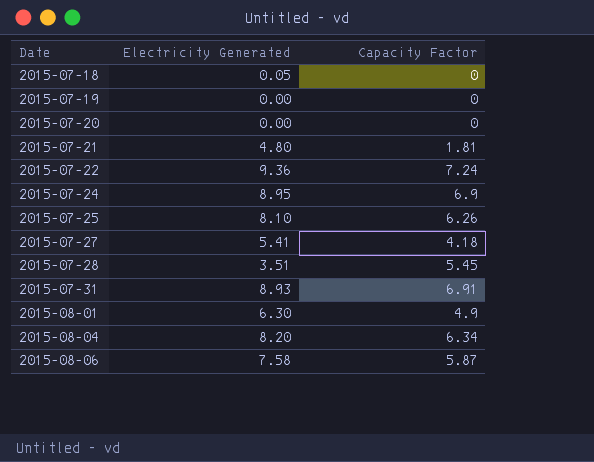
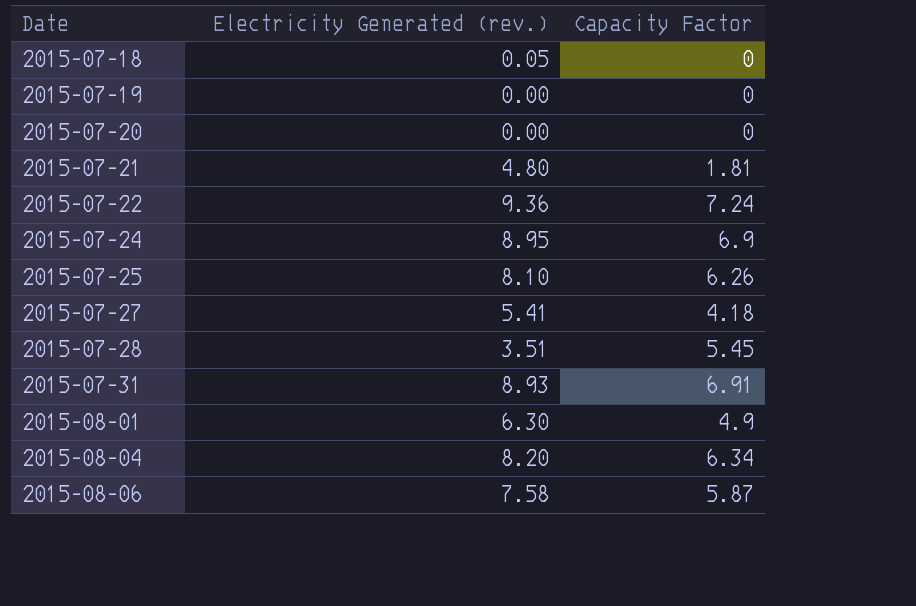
column name: Electricity Generated -> Electricity Generated (rev.)

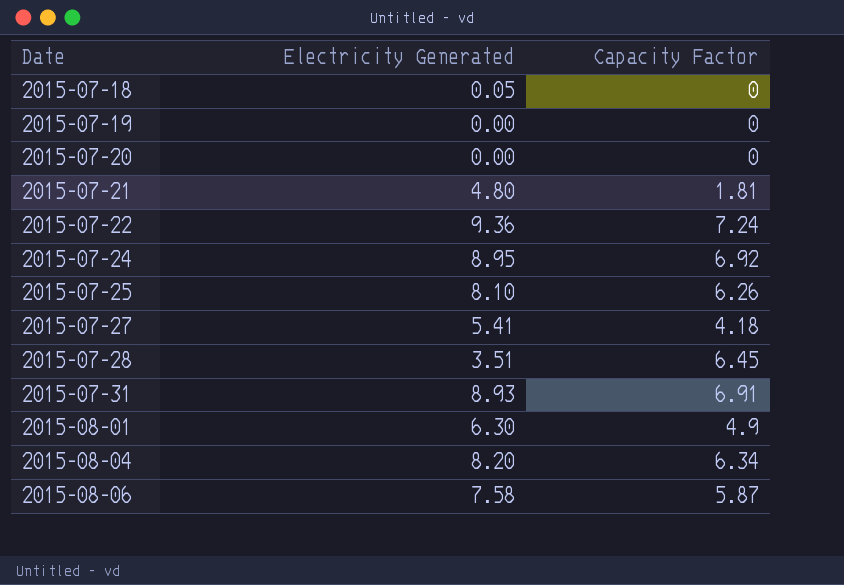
column name: Electricity Generated (rev.) -> Electricity Generated
2015-07-24 | Capacity Factor: 6.9 -> 6.92
2015-07-28 | Capacity Factor: 5.45 -> 6.45

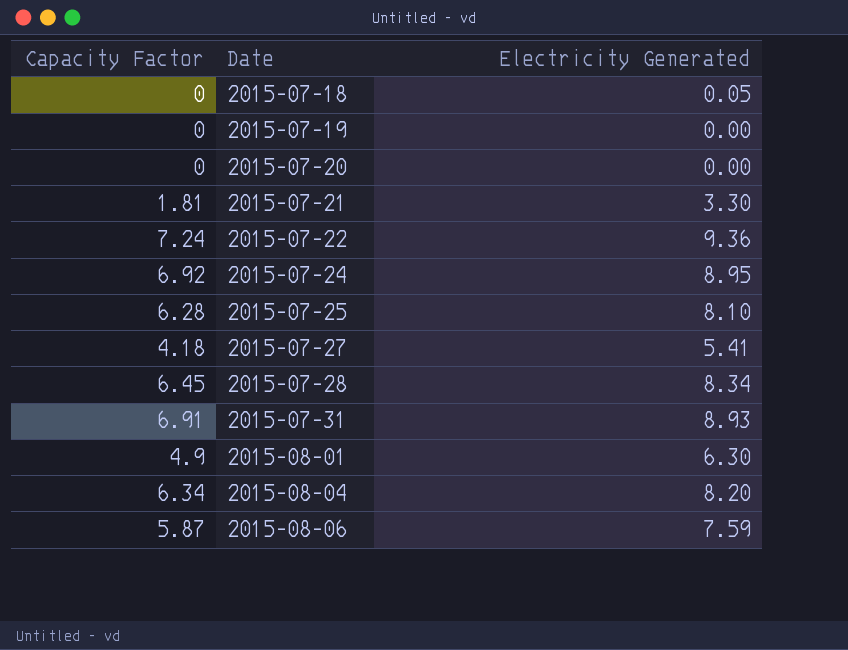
column Capacity Factor | position: 3 -> 1
2015-07-21 | Electricity Generated: 4.80 -> 3.30
2015-07-25 | Capacity Factor: 6.26 -> 6.28
2015-07-28 | Electricity Generated: 3.51 -> 8.34
2015-08-06 | Electricity Generated: 7.58 -> 7.59

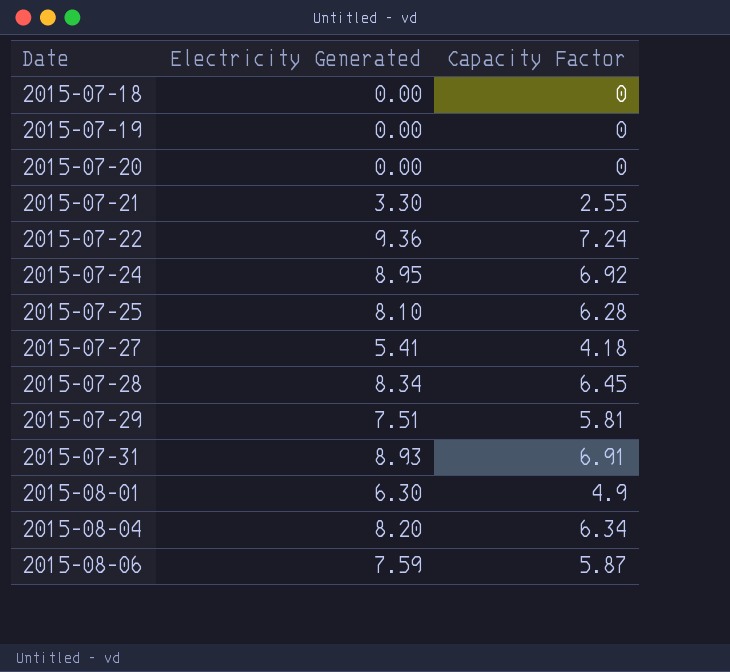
column Capacity Factor | position: 1 -> 3
2015-07-18 | Electricity Generated: 0.05 -> 0.00
2015-07-21 | Capacity Factor: 1.81 -> 2.55
row 2015-07-29: none -> 7.51 | 5.81

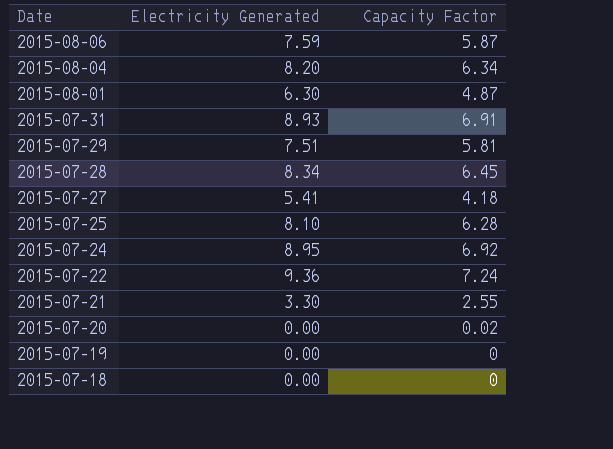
row order: Date ascending -> Date descending
2015-08-01 | Capacity Factor: 4.9 -> 4.87
2015-07-20 | Capacity Factor: 0 -> 0.02

